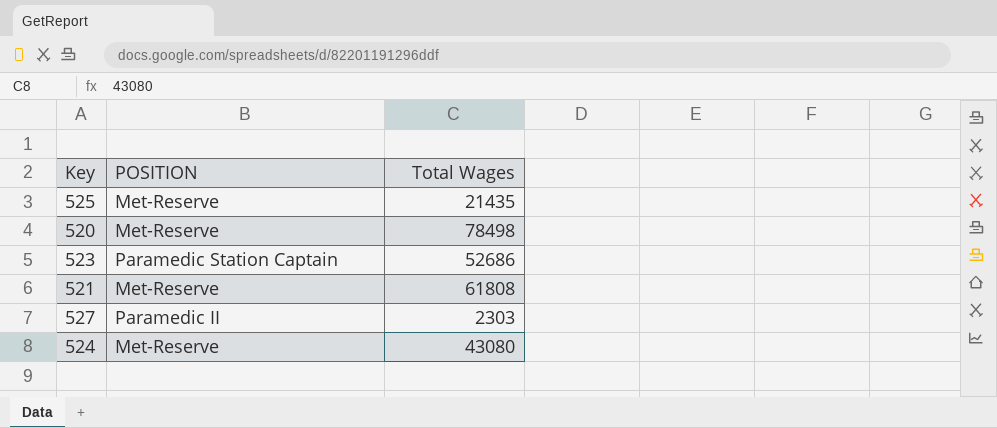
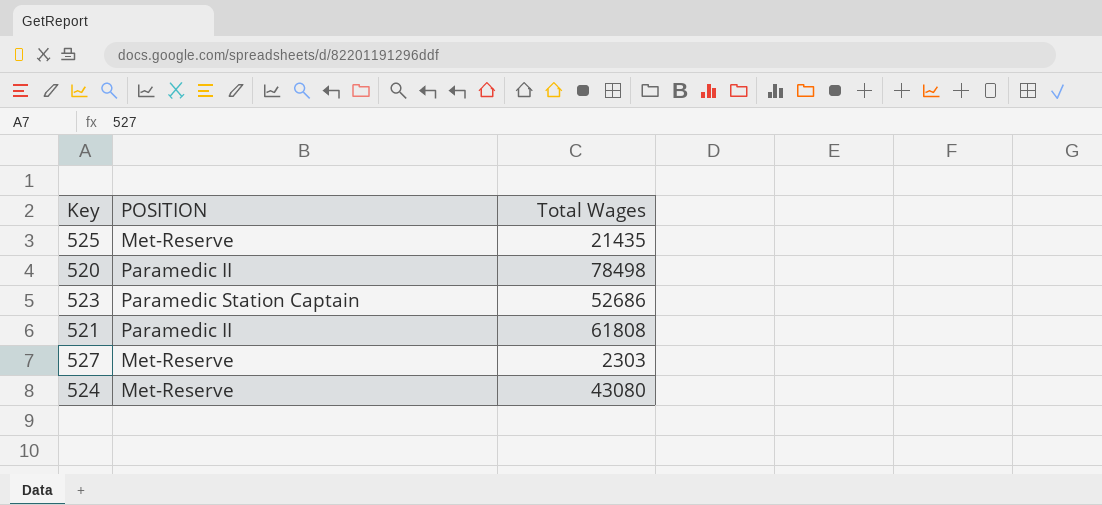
520 | POSITION: Met-Reserve -> Paramedic II
521 | POSITION: Met-Reserve -> Paramedic II
527 | POSITION: Paramedic II -> Met-Reserve

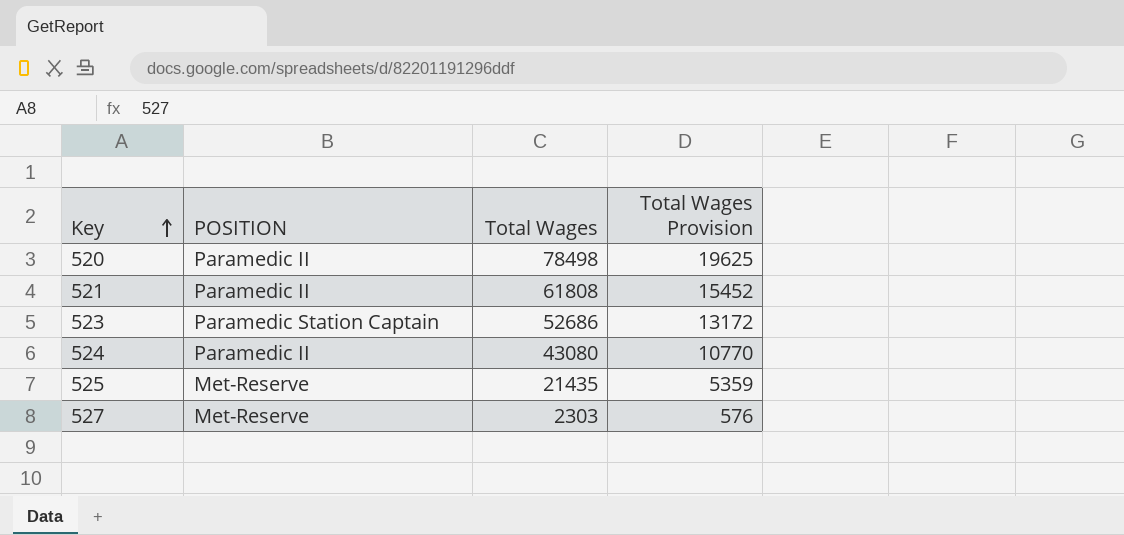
row order: none -> Key ascending
column Total Wages Provision | formula: none -> [Total Wages] * 0.25
524 | POSITION: Met-Reserve -> Paramedic II

